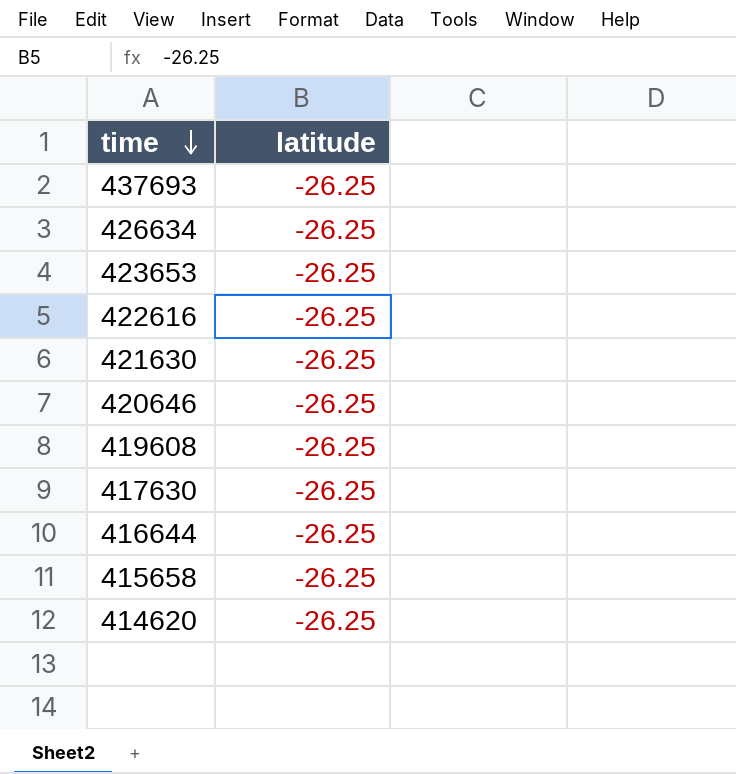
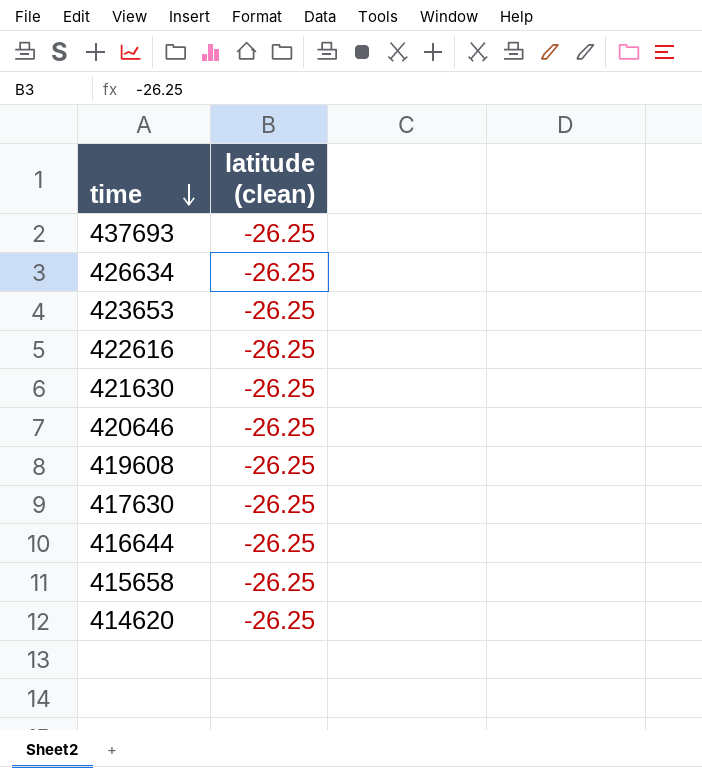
column name: latitude -> latitude (clean)

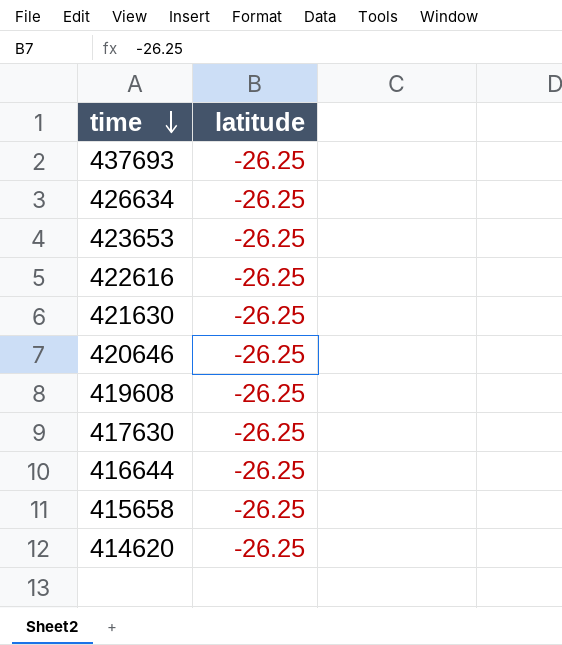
column name: latitude (clean) -> latitude

